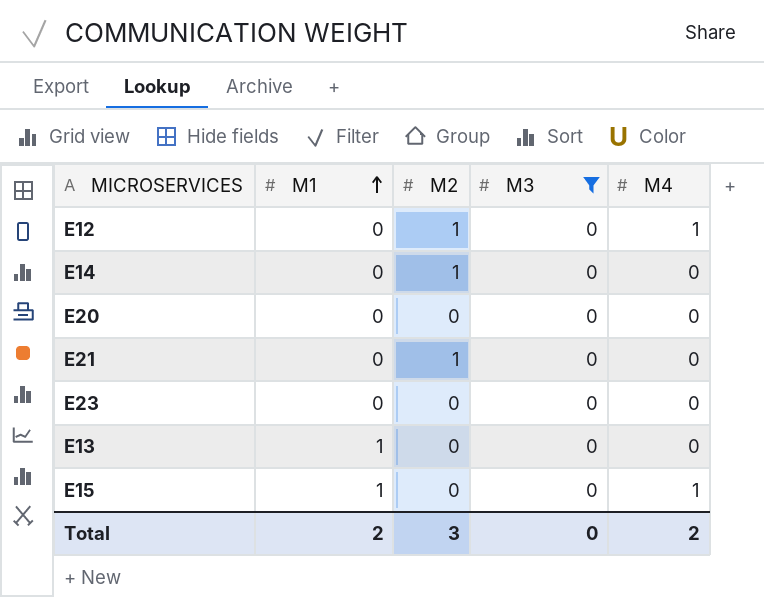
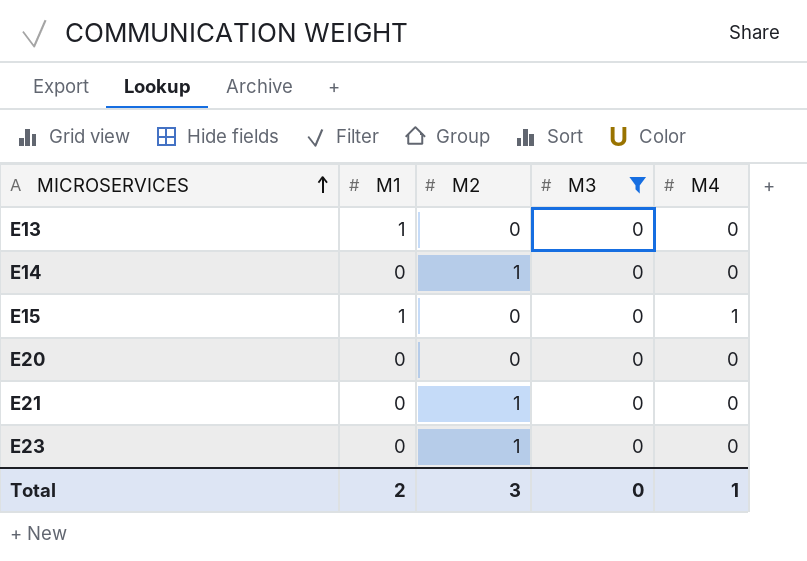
row order: M1 ascending -> MICROSERVICES ascending
row E12: 0 | 1 | 0 | 1 -> none
E23 | M2: 0 -> 1
Total | M4: 2 -> 1

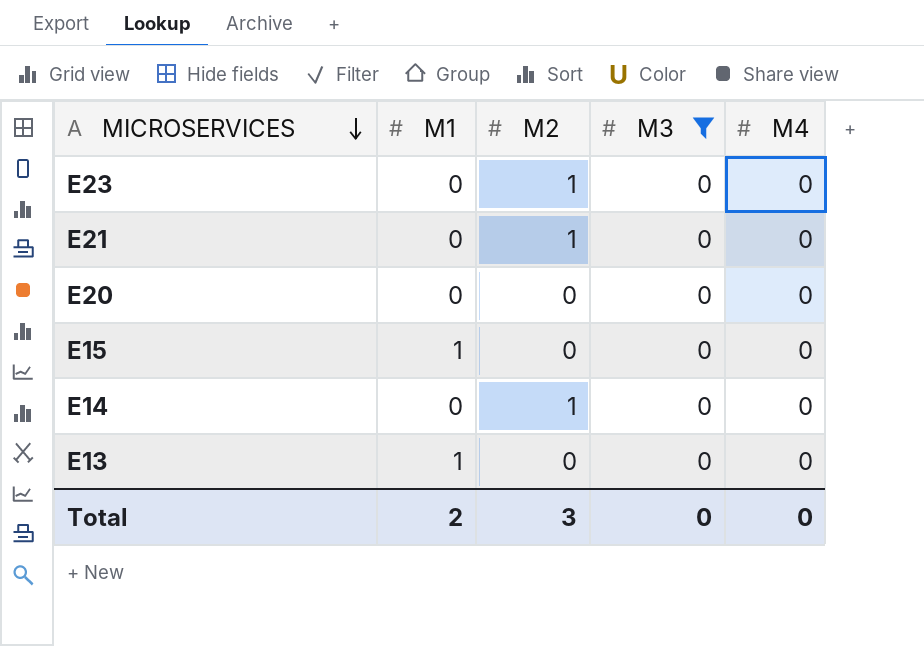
row order: MICROSERVICES ascending -> MICROSERVICES descending
E15 | M4: 1 -> 0
Total | M4: 1 -> 0

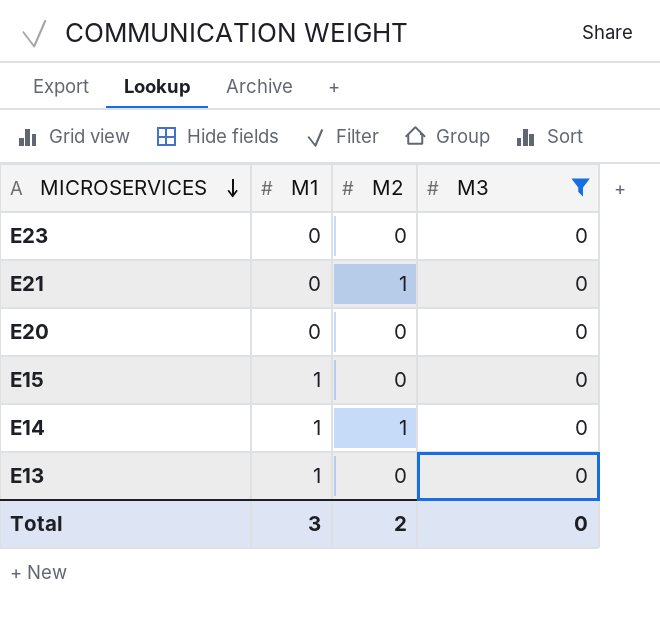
column M4 | position: 5 -> none
E23 | M2: 1 -> 0
E14 | M1: 0 -> 1
Total | M1: 2 -> 3
Total | M2: 3 -> 2

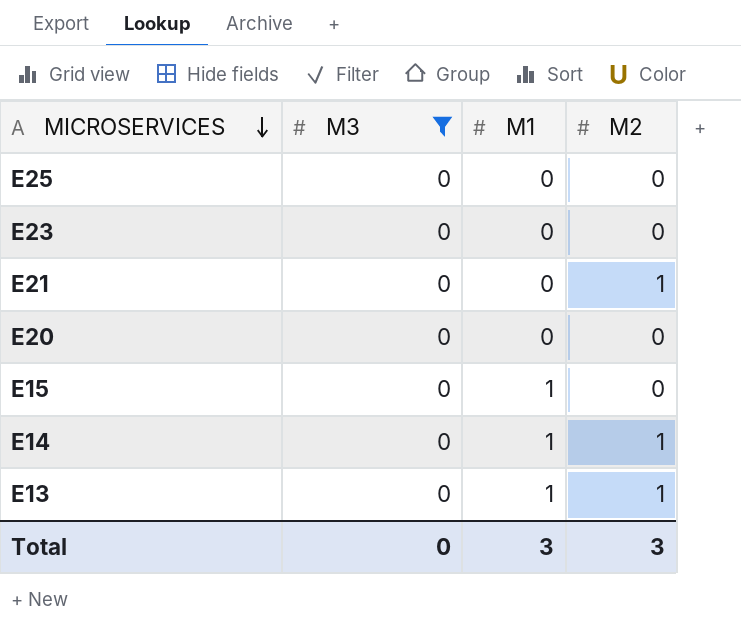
column M3 | position: 4 -> 2
row E25: none -> 0 | 0 | 0
E13 | M2: 0 -> 1
Total | M2: 2 -> 3

